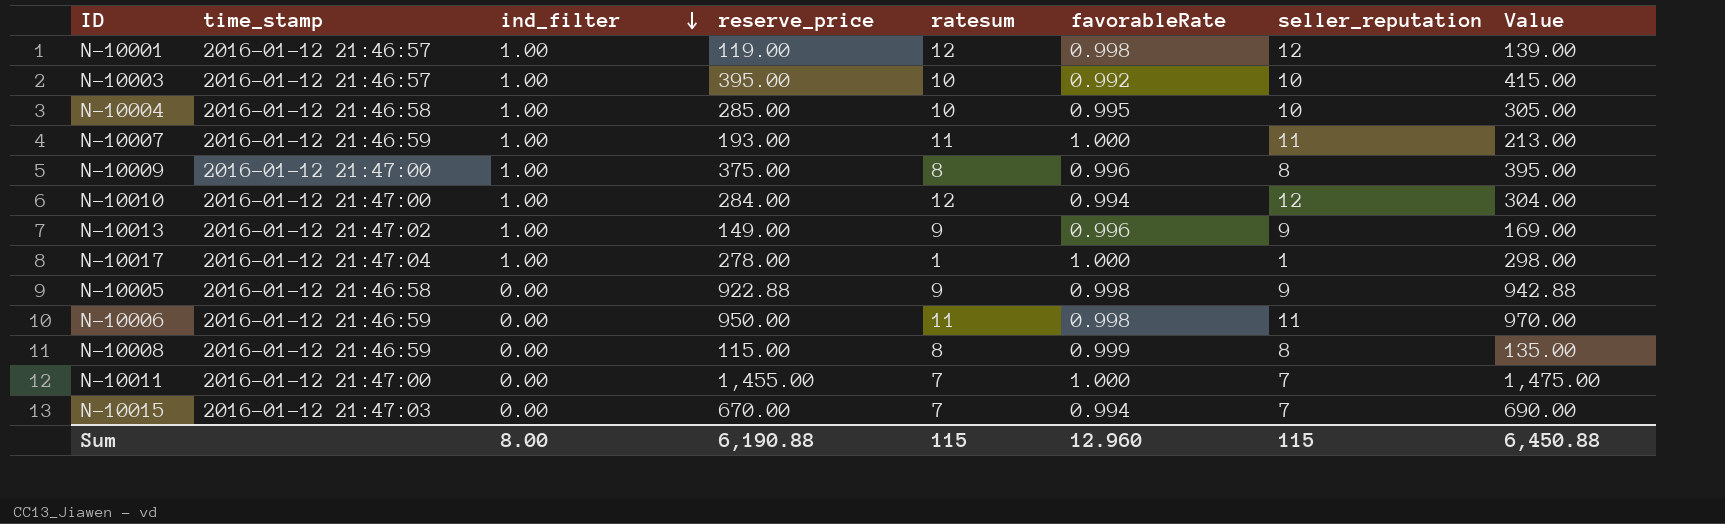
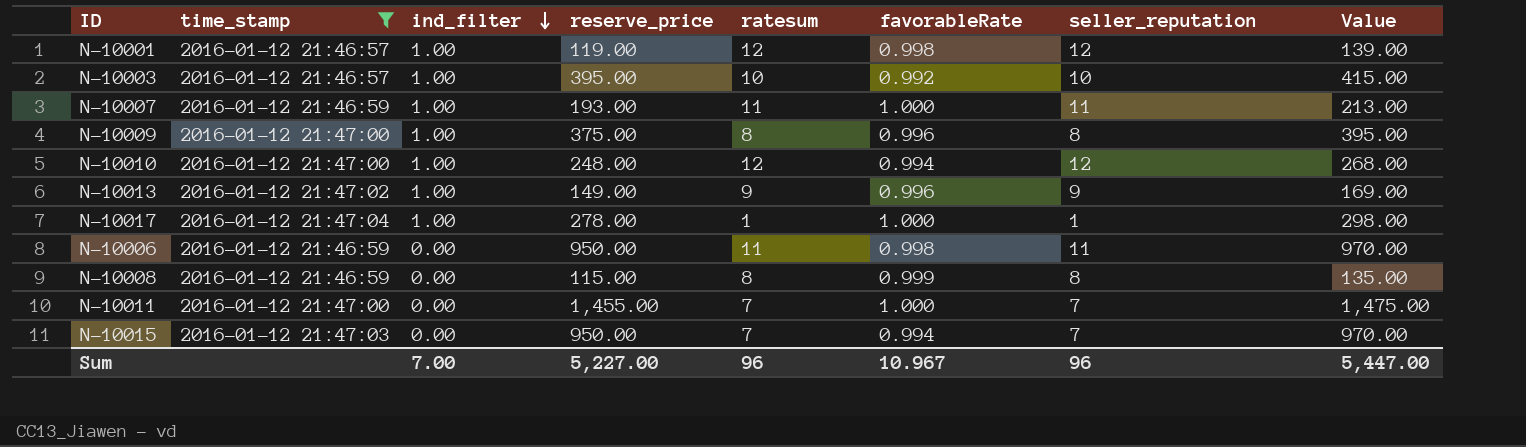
filter: none -> time_stamp != 2016-01-12 21:46:58
N-10010 | reserve_price: 284.00 -> 248.00
N-10010 | Value: 304.00 -> 268.00
N-10015 | reserve_price: 670.00 -> 950.00
N-10015 | Value: 690.00 -> 970.00
Sum | ind_filter: 8.00 -> 7.00
Sum | reserve_price: 6,190.88 -> 5,227.00
Sum | ratesum: 115 -> 96
Sum | favorableRate: 12.960 -> 10.967
Sum | seller_reputation: 115 -> 96
Sum | Value: 6,450.88 -> 5,447.00

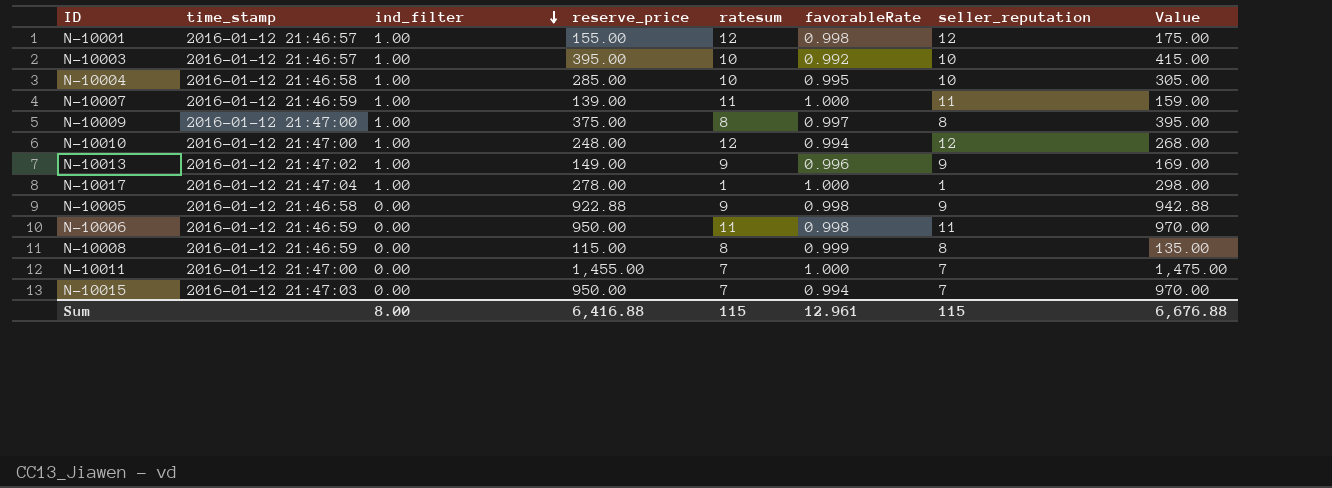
filter: time_stamp != 2016-01-12 21:46:58 -> none
N-10001 | reserve_price: 119.00 -> 155.00
N-10001 | Value: 139.00 -> 175.00
N-10007 | reserve_price: 193.00 -> 139.00
N-10007 | Value: 213.00 -> 159.00
N-10009 | favorableRate: 0.996 -> 0.997
Sum | ind_filter: 7.00 -> 8.00
Sum | reserve_price: 5,227.00 -> 6,416.88
Sum | ratesum: 96 -> 115
Sum | favorableRate: 10.967 -> 12.961
Sum | seller_reputation: 96 -> 115
Sum | Value: 5,447.00 -> 6,676.88

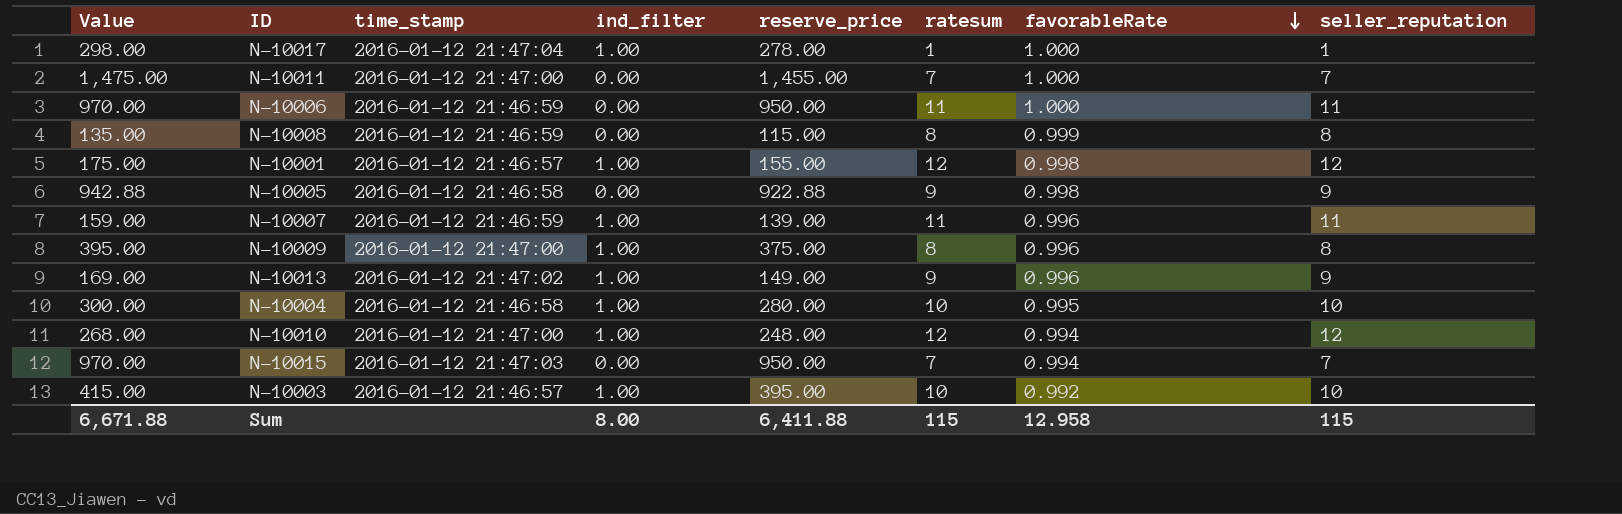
row order: ind_filter descending -> favorableRate descending
column Value | position: 8 -> 1
N-10006 | favorableRate: 0.998 -> 1.000
N-10007 | favorableRate: 1.000 -> 0.996
N-10009 | favorableRate: 0.997 -> 0.996
N-10004 | Value: 305.00 -> 300.00
N-10004 | reserve_price: 285.00 -> 280.00
Sum | Value: 6,676.88 -> 6,671.88
Sum | reserve_price: 6,416.88 -> 6,411.88
Sum | favorableRate: 12.961 -> 12.958

